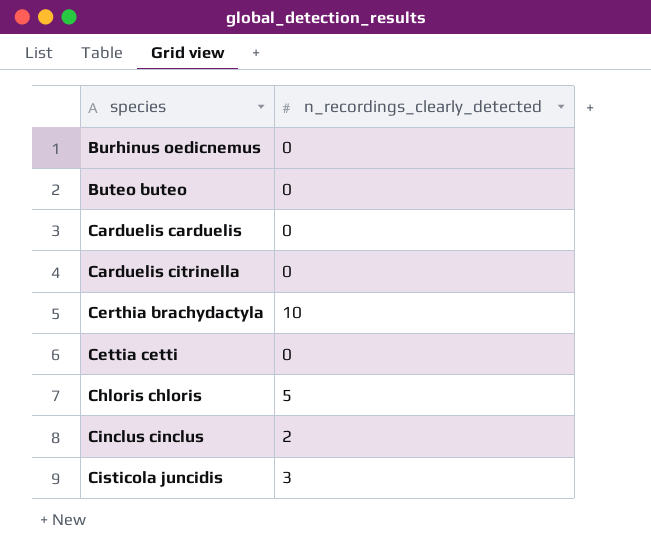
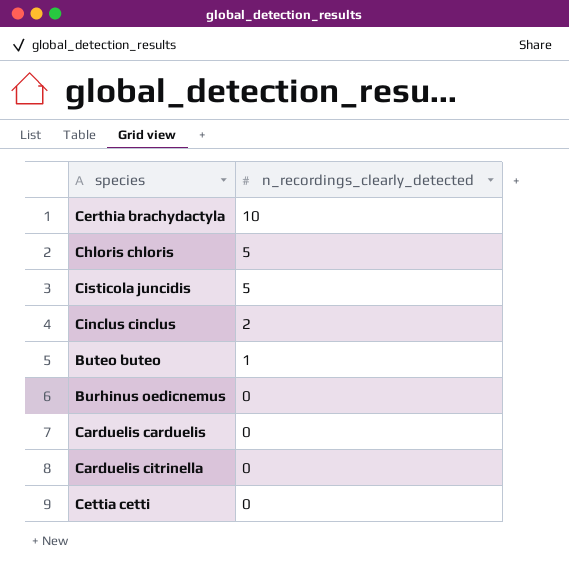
row order: species ascending -> n_recordings_clearly_detected descending
Cisticola juncidis | n_recordings_clearly_detected: 3 -> 5
Buteo buteo | n_recordings_clearly_detected: 0 -> 1

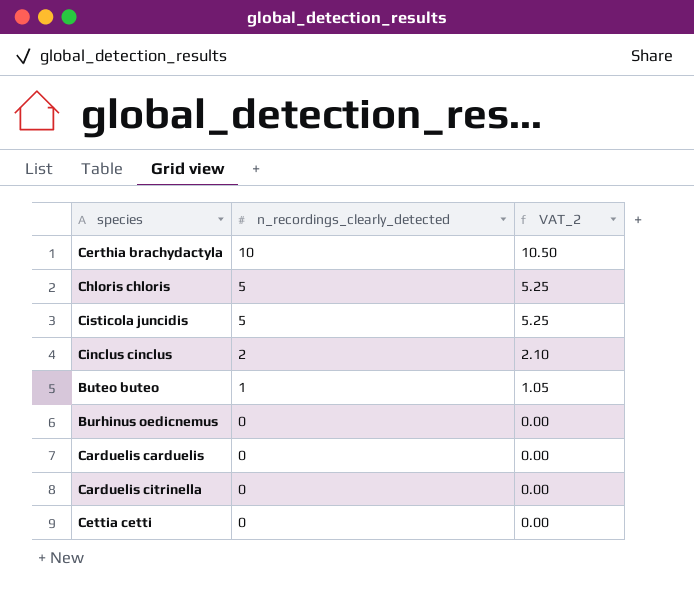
column VAT_2 | formula: none -> [n_recordings_clearly_detected] * 1.05

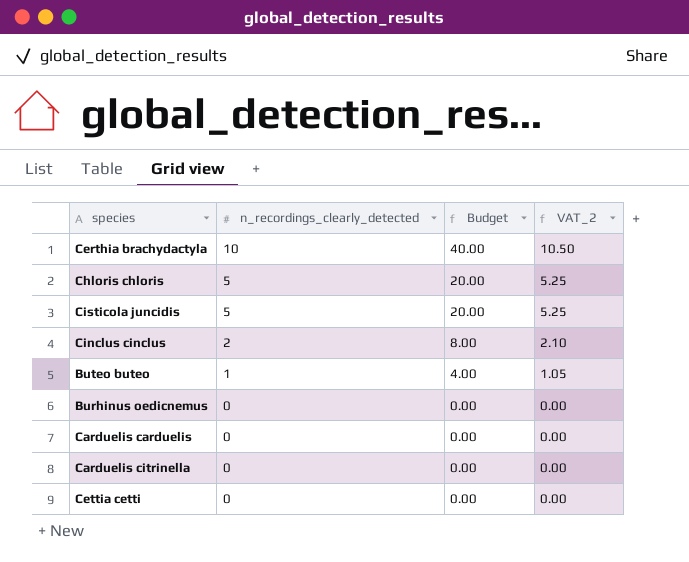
column Budget | formula: none -> [n_recordings_clearly_detected] * 4

